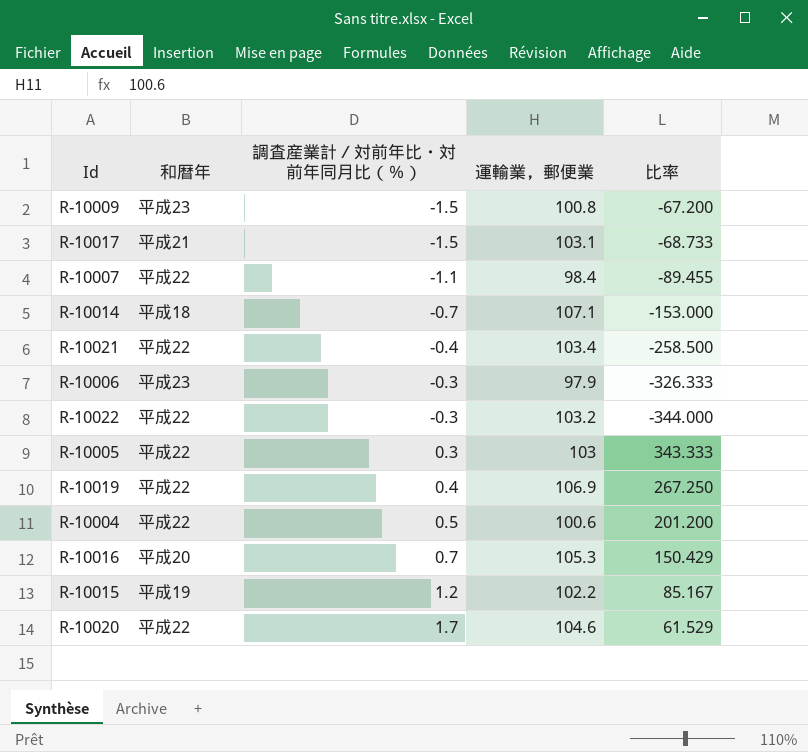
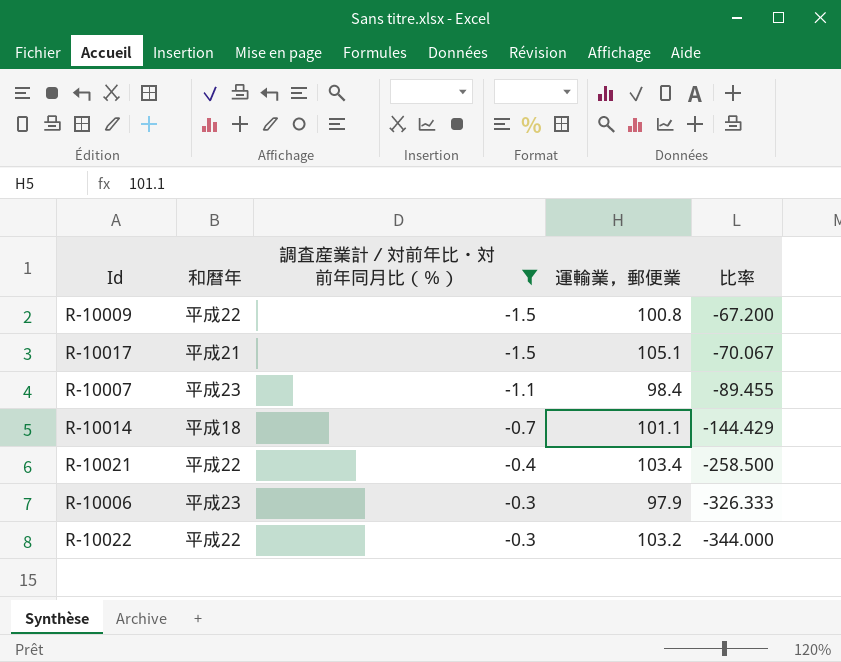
filter: none -> 調査産業計／対前年比・対前年同月比（％） <= -0.3
R-10009 | 和暦年: 平成23 -> 平成22
R-10017 | 運輸業，郵便業: 103.1 -> 105.1
R-10017 | 比率: -68.733 -> -70.067
R-10007 | 和暦年: 平成22 -> 平成23
R-10014 | 運輸業，郵便業: 107.1 -> 101.1
R-10014 | 比率: -153.000 -> -144.429

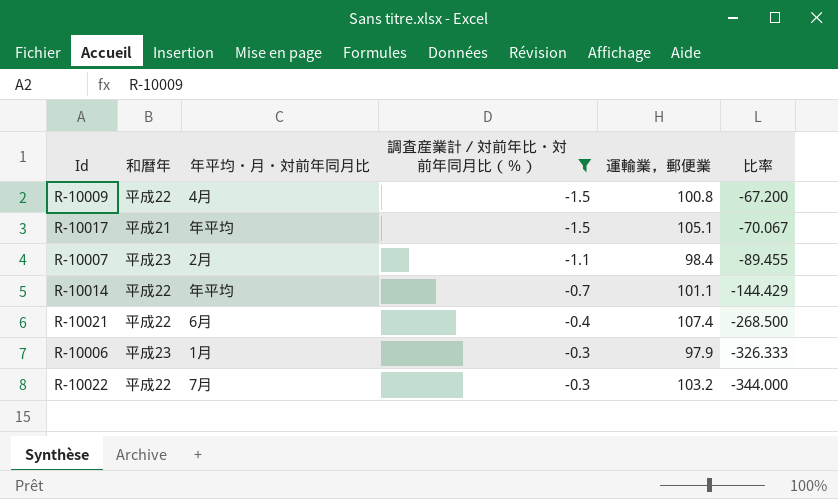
column 年平均・月・対前年同月比 | position: none -> 3
R-10014 | 和暦年: 平成18 -> 平成22
R-10021 | 運輸業，郵便業: 103.4 -> 107.4
R-10021 | 比率: -258.500 -> -268.500

